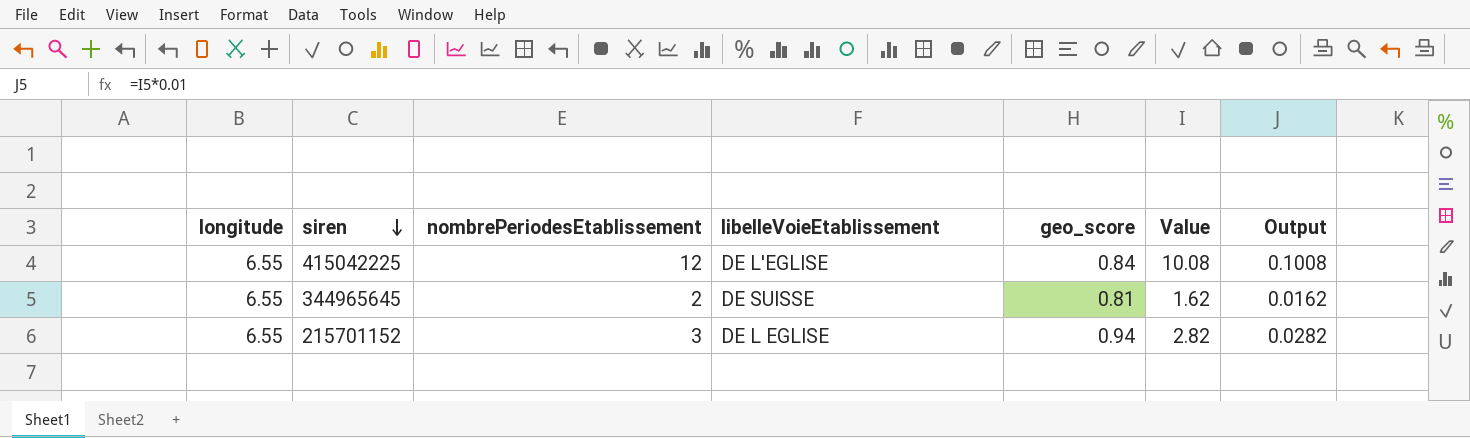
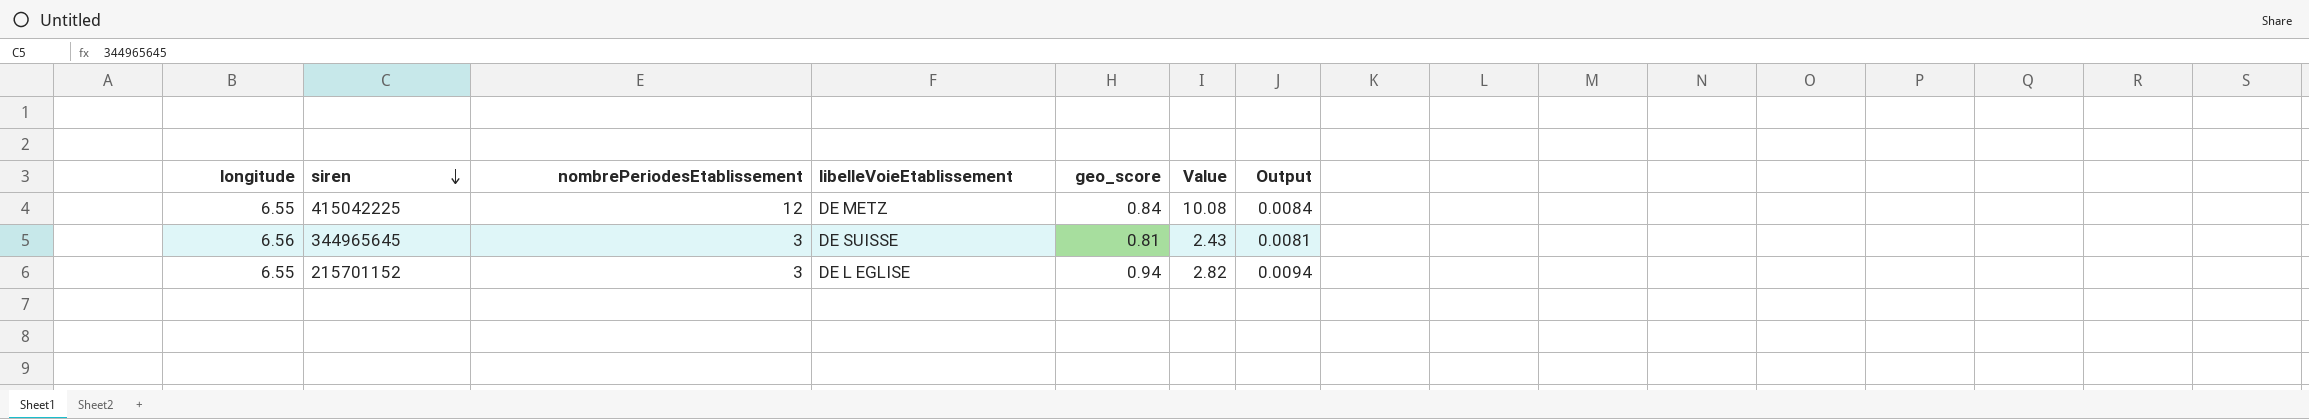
column Output | formula: [Value] * 0.01 -> [geo_score] * 0.01
415042225 | libelleVoieEtablissement: DE L'EGLISE -> DE METZ
344965645 | longitude: 6.55 -> 6.56
344965645 | nombrePeriodesEtablissement: 2 -> 3
344965645 | Value: 1.62 -> 2.43

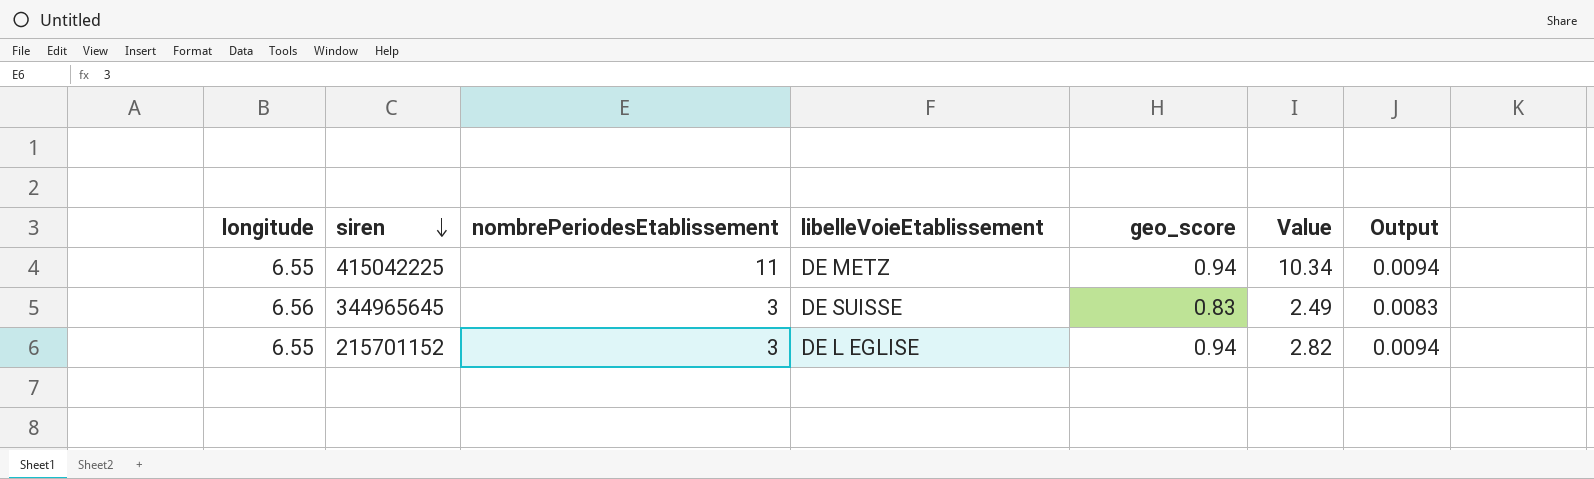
415042225 | nombrePeriodesEtablissement: 12 -> 11
415042225 | geo_score: 0.84 -> 0.94
415042225 | Value: 10.08 -> 10.34
415042225 | Output: 0.0084 -> 0.0094
344965645 | geo_score: 0.81 -> 0.83
344965645 | Value: 2.43 -> 2.49
344965645 | Output: 0.0081 -> 0.0083

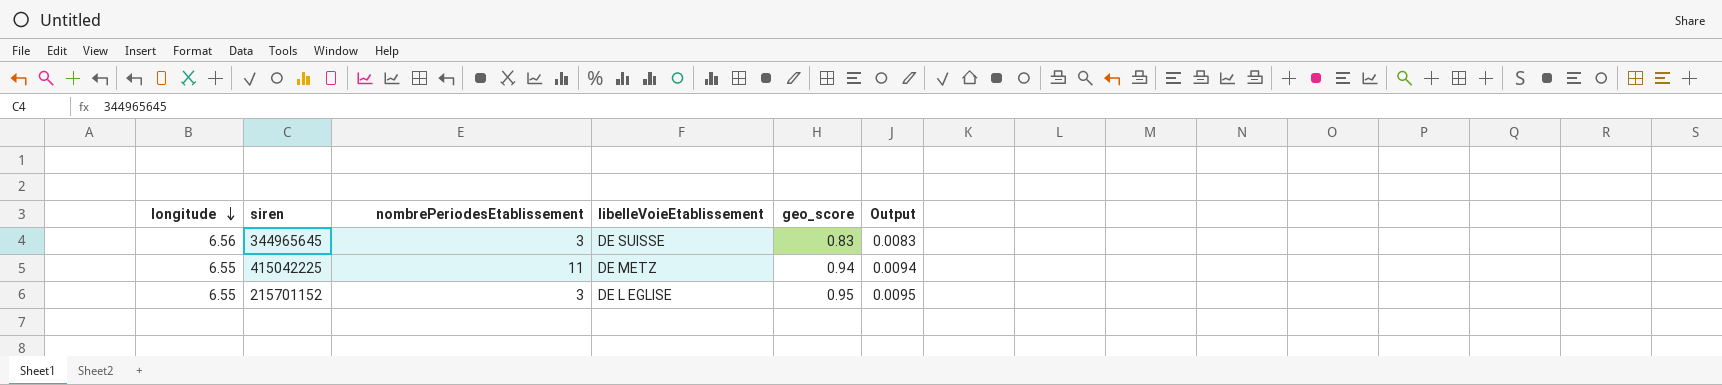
row order: siren descending -> longitude descending
column Value | formula: [nombrePeriodesEtablissement] * [geo_score] -> none
215701152 | geo_score: 0.94 -> 0.95
215701152 | Output: 0.0094 -> 0.0095

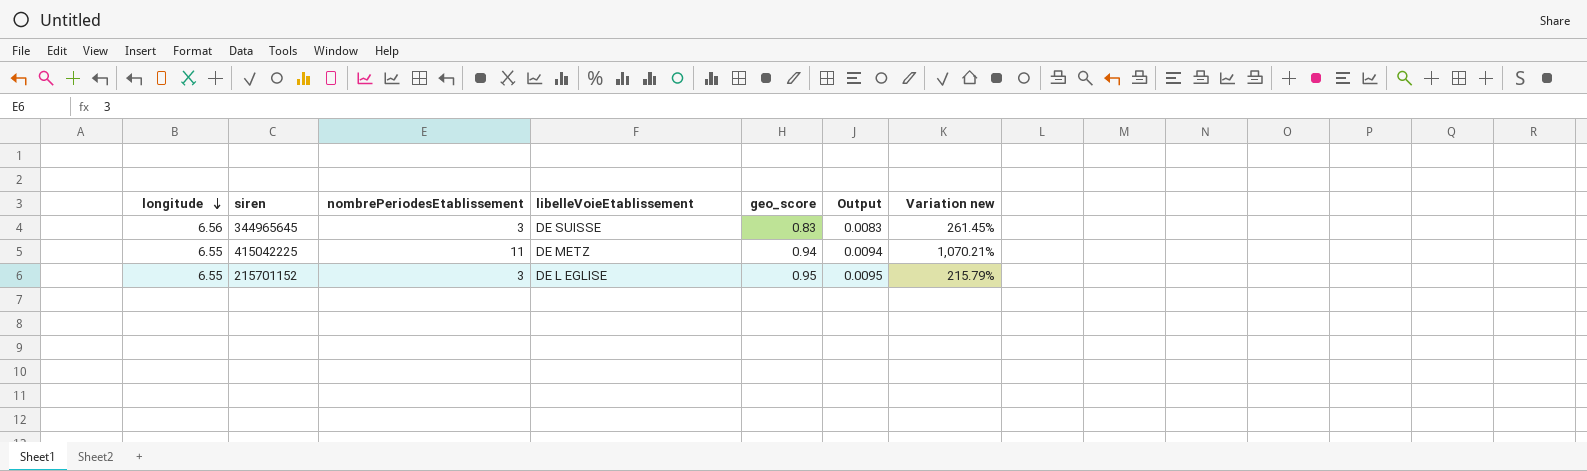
column Variation new | formula: none -> ([nombrePeriodesEtablissement] - [geo_score]) / [geo_score]

